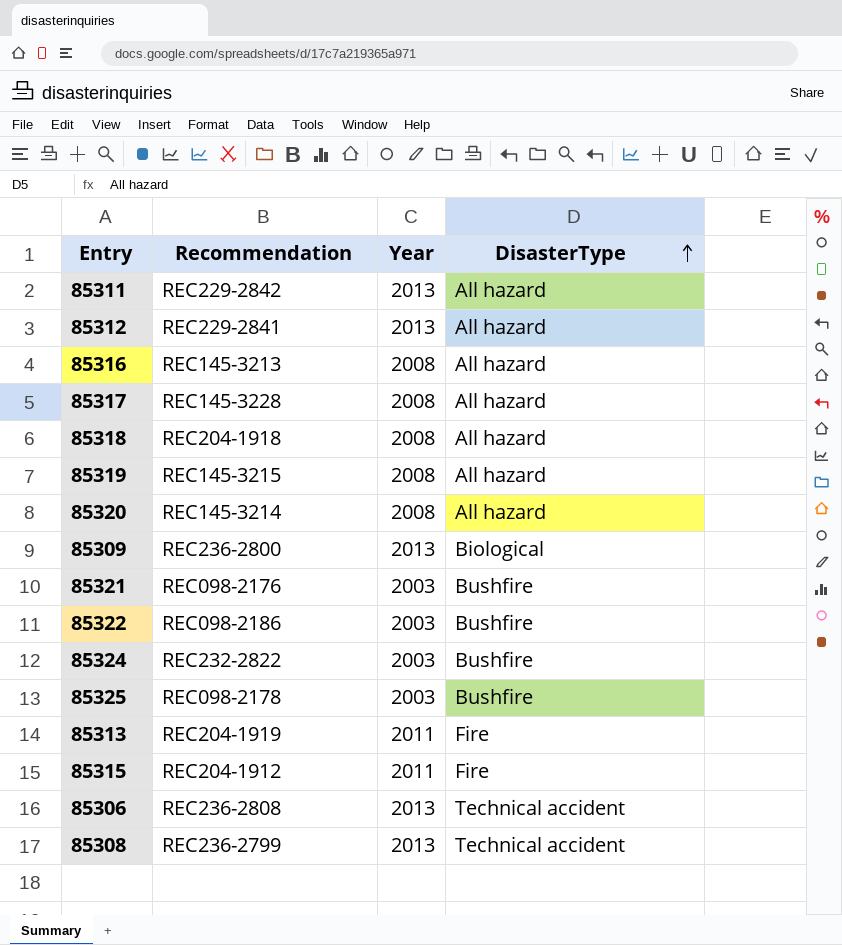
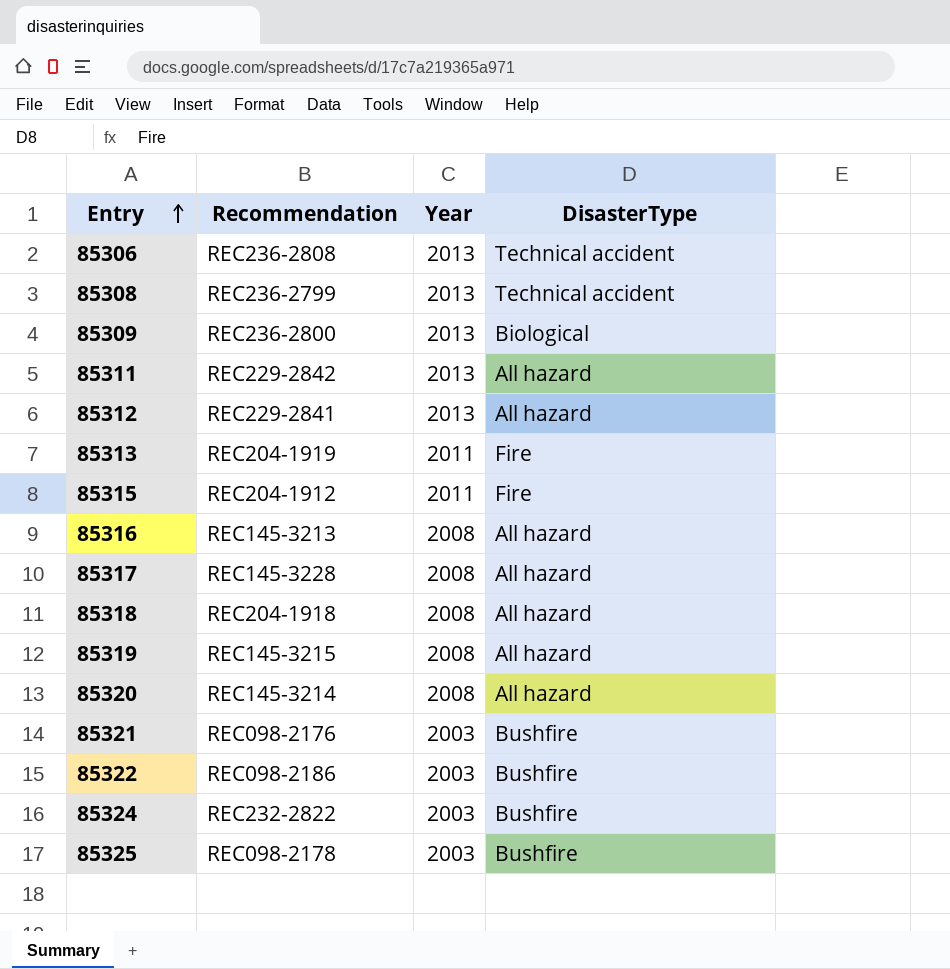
row order: DisasterType ascending -> Entry ascending

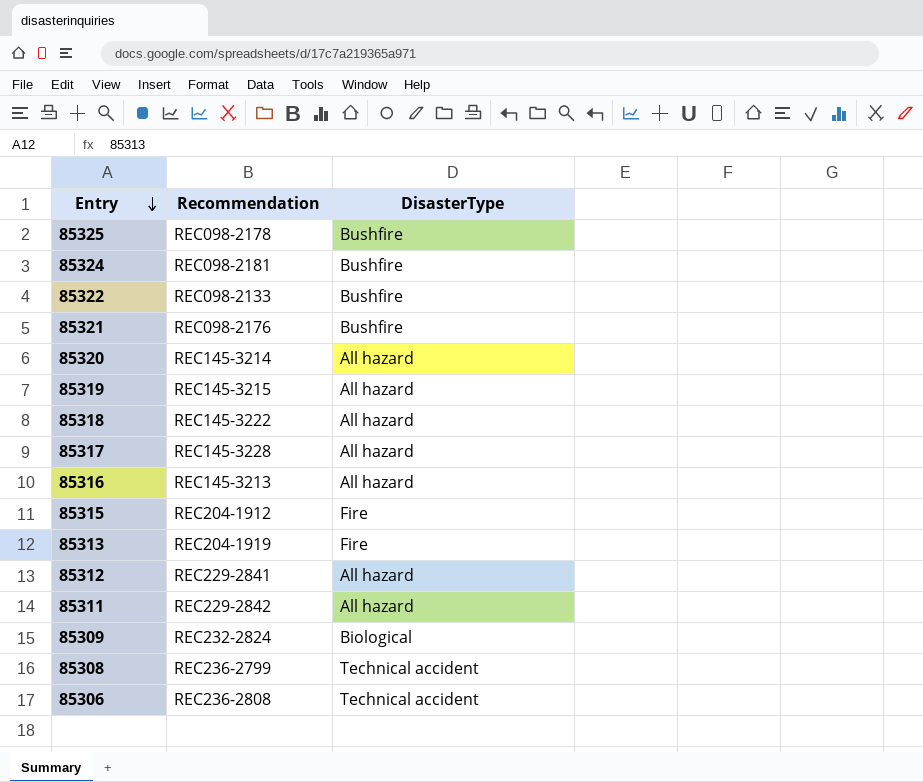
row order: Entry ascending -> Entry descending
column Year | position: 3 -> none
85324 | Recommendation: REC232-2822 -> REC098-2181
85322 | Recommendation: REC098-2186 -> REC098-2133
85318 | Recommendation: REC204-1918 -> REC145-3222
85309 | Recommendation: REC236-2800 -> REC232-2824

